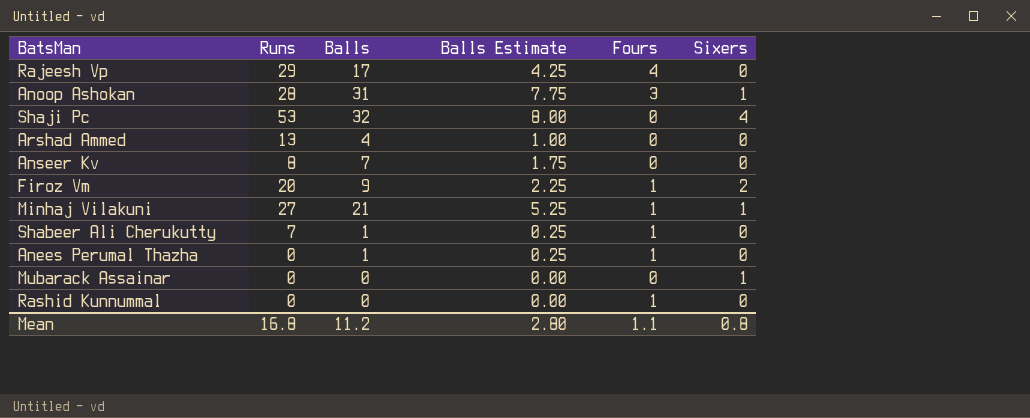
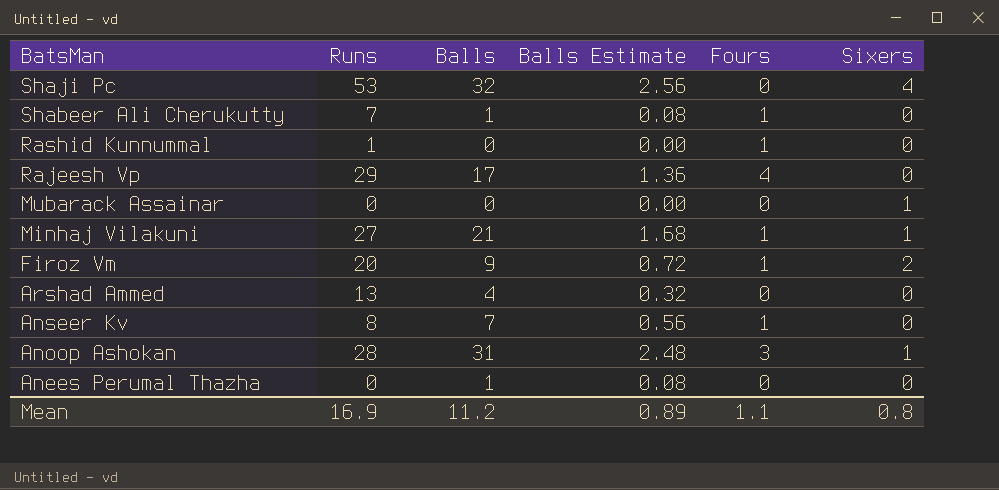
row order: none -> BatsMan descending
column Balls Estimate | formula: [Balls] * 0.25 -> [Balls] * 0.08
Rashid Kunnummal | Runs: 0 -> 1
Anseer Kv | Fours: 0 -> 1
Anees Perumal Thazha | Fours: 1 -> 0
Mean | Runs: 16.8 -> 16.9
Mean | Balls Estimate: 2.80 -> 0.89

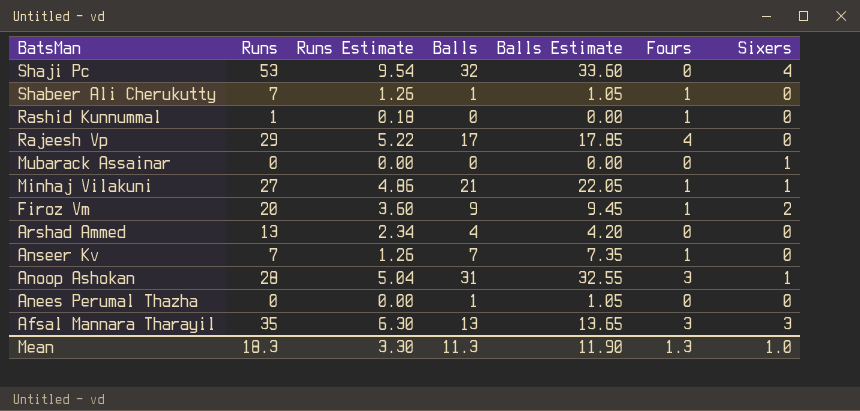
column Runs Estimate | formula: none -> [Runs] * 0.18
column Balls Estimate | formula: [Balls] * 0.08 -> [Balls] * 1.05
Anseer Kv | Runs: 8 -> 7
row Afsal Mannara Tharayil: none -> 35 | 6.30 | 13 | 13.65 | 3 | 3
Mean | Runs: 16.9 -> 18.3
Mean | Balls: 11.2 -> 11.3
Mean | Balls Estimate: 0.89 -> 11.90
Mean | Fours: 1.1 -> 1.3
Mean | Sixers: 0.8 -> 1.0

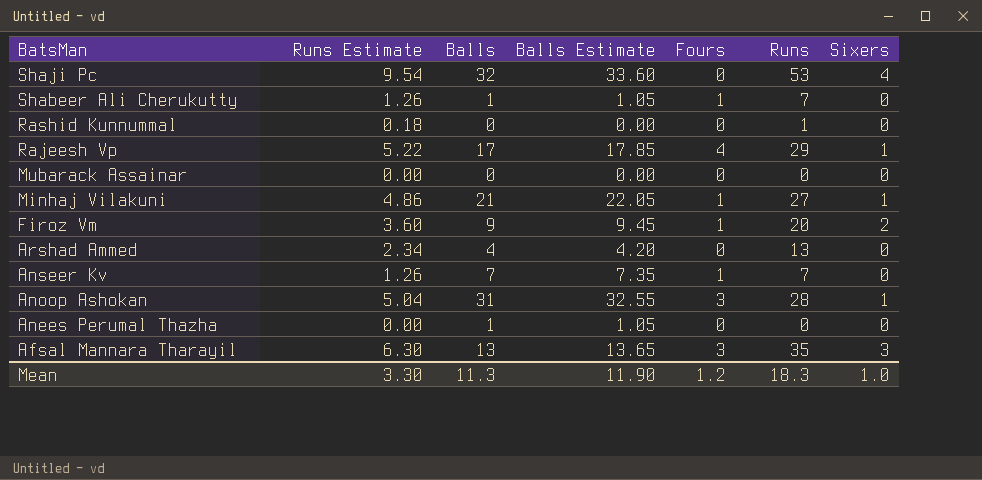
column Runs | position: 2 -> 6
Rashid Kunnummal | Fours: 1 -> 0
Rajeesh Vp | Sixers: 0 -> 1
Mubarack Assainar | Sixers: 1 -> 0
Mean | Fours: 1.3 -> 1.2

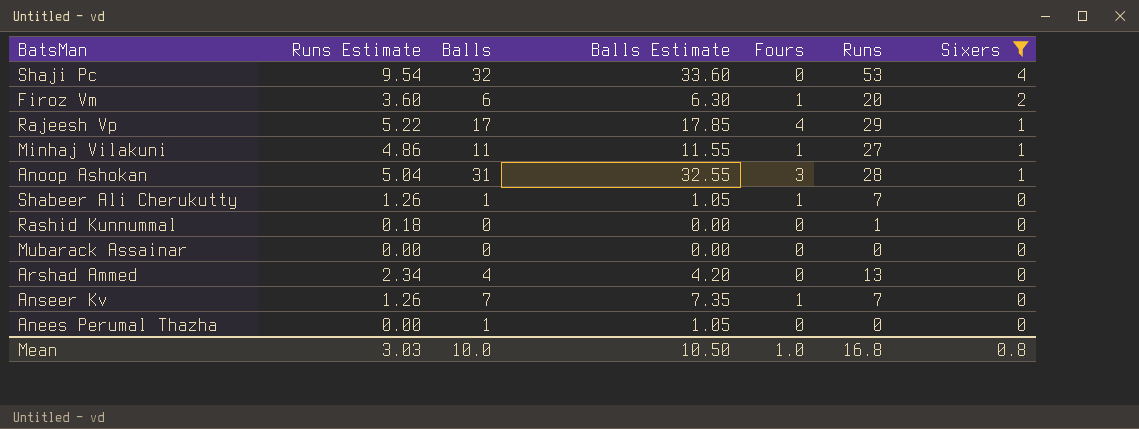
filter: none -> Sixers != 3
row order: BatsMan descending -> Sixers descending
Firoz Vm | Balls: 9 -> 6
Firoz Vm | Balls Estimate: 9.45 -> 6.30
Minhaj Vilakuni | Balls: 21 -> 11
Minhaj Vilakuni | Balls Estimate: 22.05 -> 11.55
Mean | Runs Estimate: 3.30 -> 3.03
Mean | Balls: 11.3 -> 10.0
Mean | Balls Estimate: 11.90 -> 10.50
Mean | Fours: 1.2 -> 1.0
Mean | Runs: 18.3 -> 16.8
Mean | Sixers: 1.0 -> 0.8

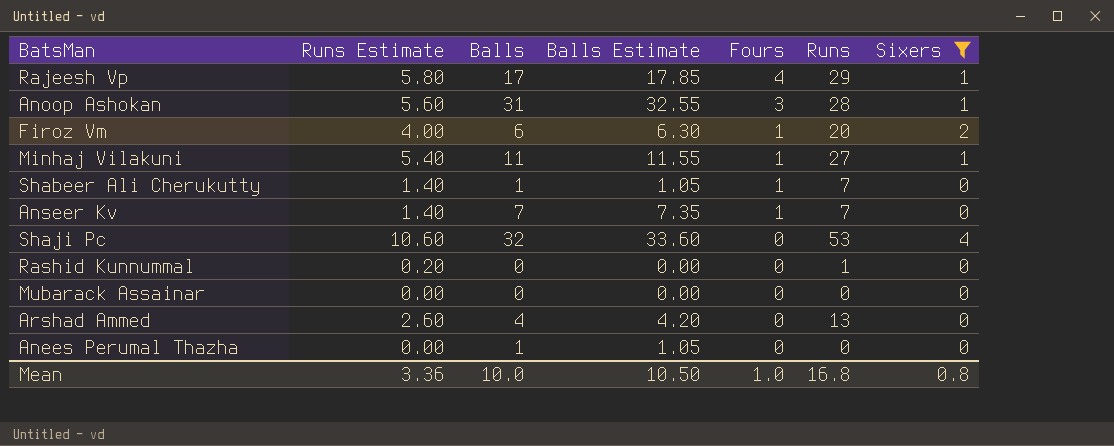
row order: Sixers descending -> Fours descending
column Runs Estimate | formula: [Runs] * 0.18 -> [Runs] * 0.2
Mean | Runs Estimate: 3.03 -> 3.36

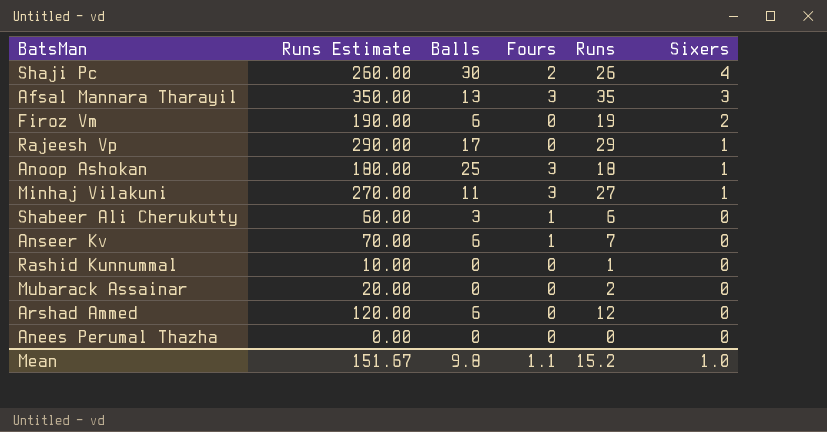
filter: Sixers != 3 -> none
row order: Fours descending -> Sixers descending
column Balls Estimate | formula: [Balls] * 1.05 -> none
column Runs Estimate | formula: [Runs] * 0.2 -> [Runs] * 10
Shaji Pc | Balls: 32 -> 30
Shaji Pc | Fours: 0 -> 2
Shaji Pc | Runs: 53 -> 26
Firoz Vm | Fours: 1 -> 0
Firoz Vm | Runs: 20 -> 19
Rajeesh Vp | Fours: 4 -> 0
Anoop Ashokan | Balls: 31 -> 25
Anoop Ashokan | Runs: 28 -> 18
Minhaj Vilakuni | Fours: 1 -> 3
Shabeer Ali Cherukutty | Balls: 1 -> 3
Shabeer Ali Cherukutty | Runs: 7 -> 6
Anseer Kv | Balls: 7 -> 6
Mubarack Assainar | Runs: 0 -> 2
Arshad Ammed | Balls: 4 -> 6
Arshad Ammed | Runs: 13 -> 12
Anees Perumal Thazha | Balls: 1 -> 0
Mean | Runs Estimate: 3.36 -> 151.67
Mean | Balls: 10.0 -> 9.8
Mean | Fours: 1.0 -> 1.1
Mean | Runs: 16.8 -> 15.2
Mean | Sixers: 0.8 -> 1.0

